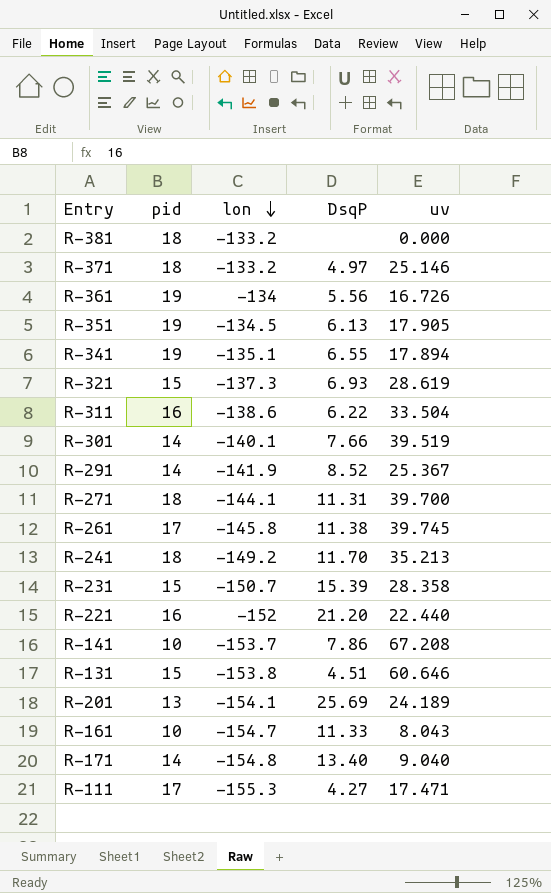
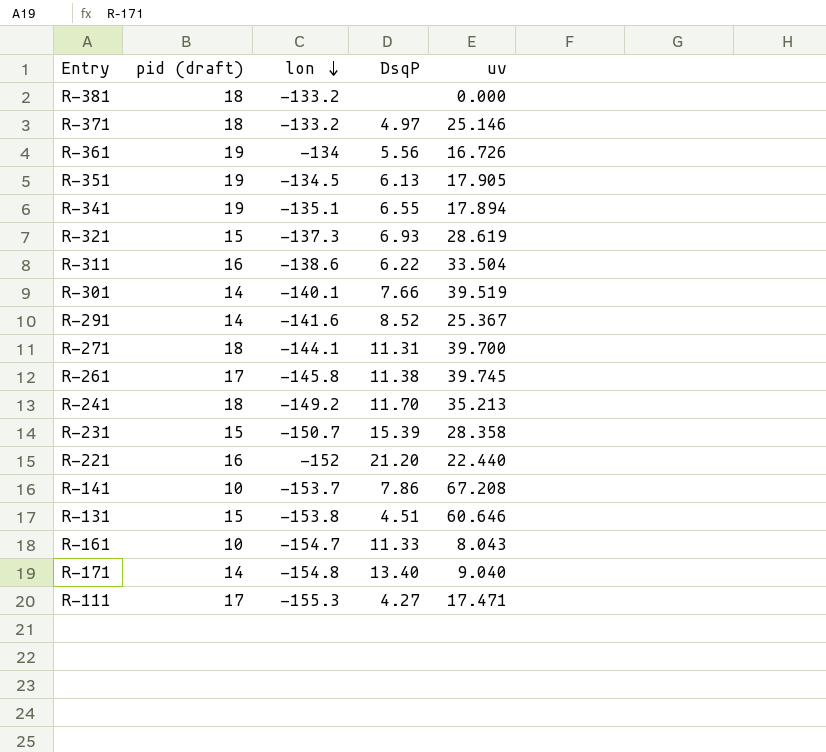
column name: pid -> pid (draft)
row R-201: 13 | -154.1 | 25.69 | 24.189 -> none
R-291 | lon: -141.9 -> -141.6

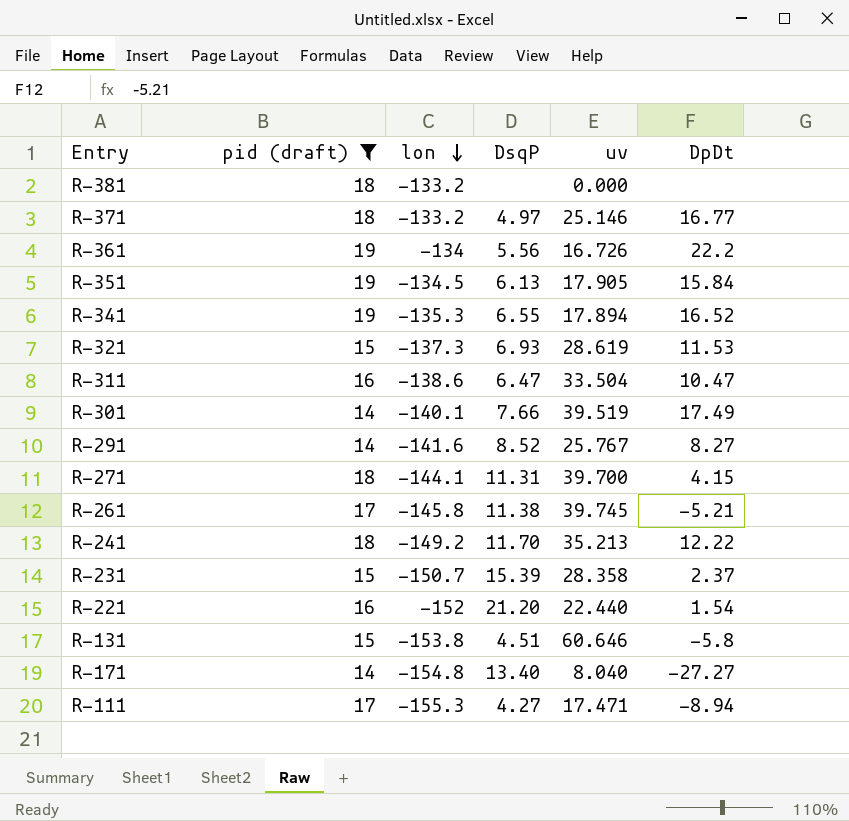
filter: none -> pid (draft) != 10
column DpDt | position: none -> 6
R-341 | lon: -135.1 -> -135.3
R-311 | DsqP: 6.22 -> 6.47
R-291 | uv: 25.367 -> 25.767
R-171 | uv: 9.040 -> 8.040

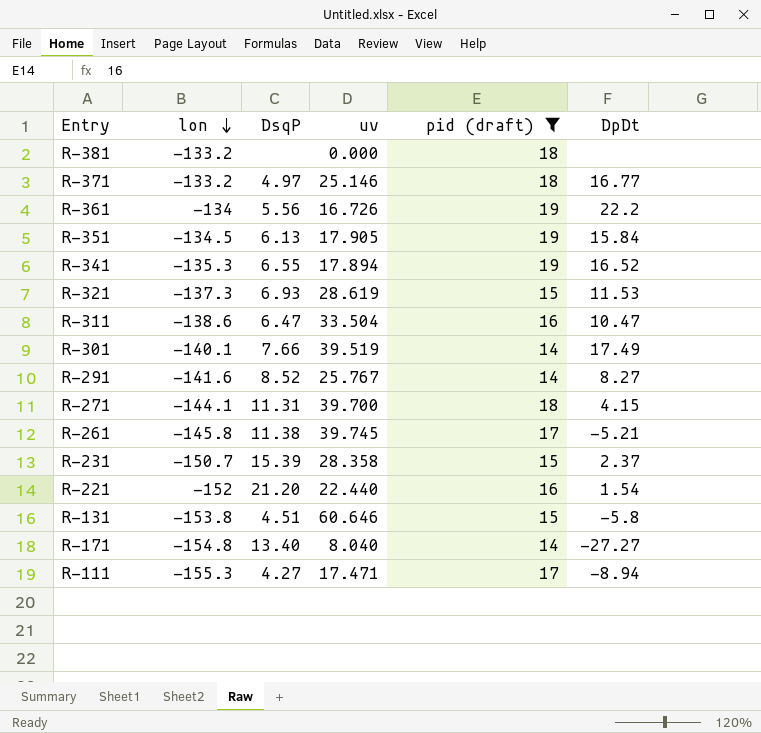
column pid (draft) | position: 2 -> 5
row R-241: 18 | -149.2 | 11.70 | 35.213 | 12.22 -> none

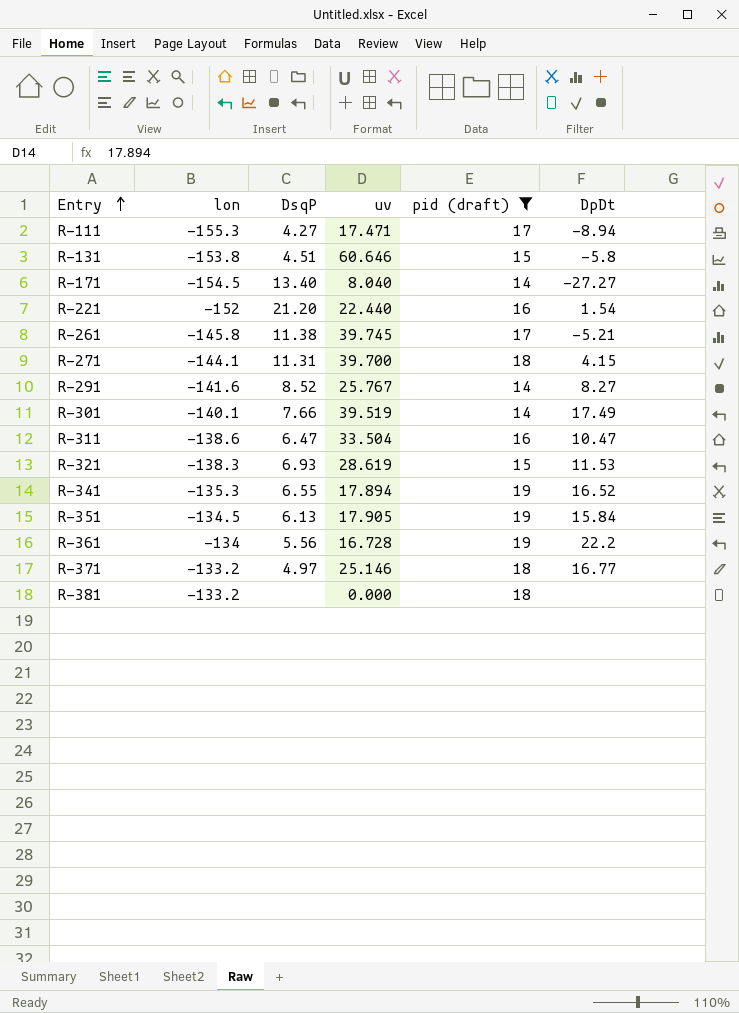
row order: lon descending -> Entry ascending
row R-231: -150.7 | 15.39 | 28.358 | 15 | 2.37 -> none
R-171 | lon: -154.8 -> -154.5
R-321 | lon: -137.3 -> -138.3
R-361 | uv: 16.726 -> 16.728

